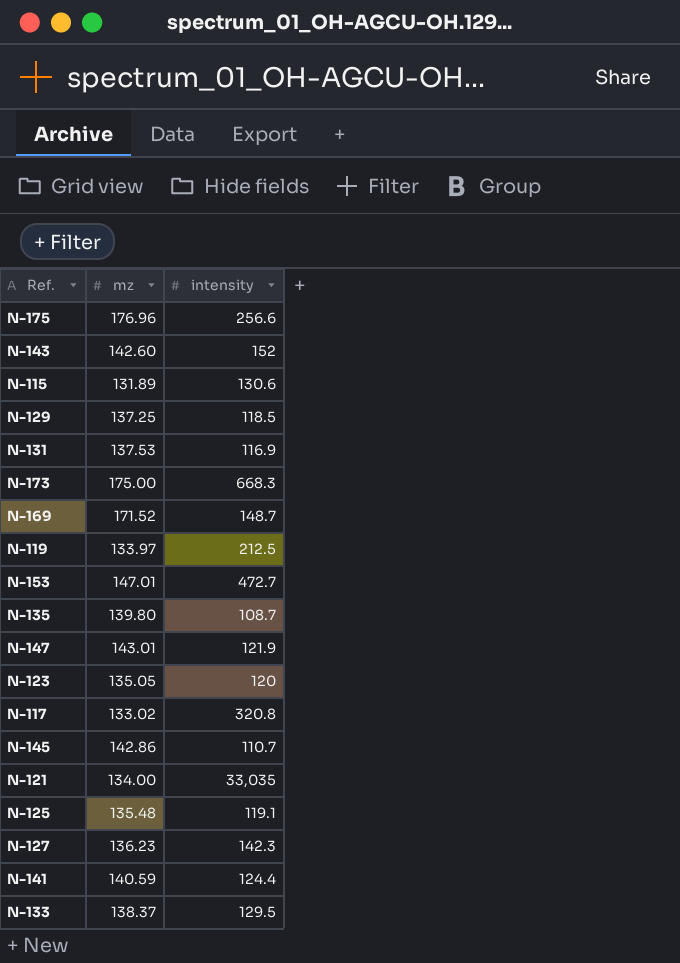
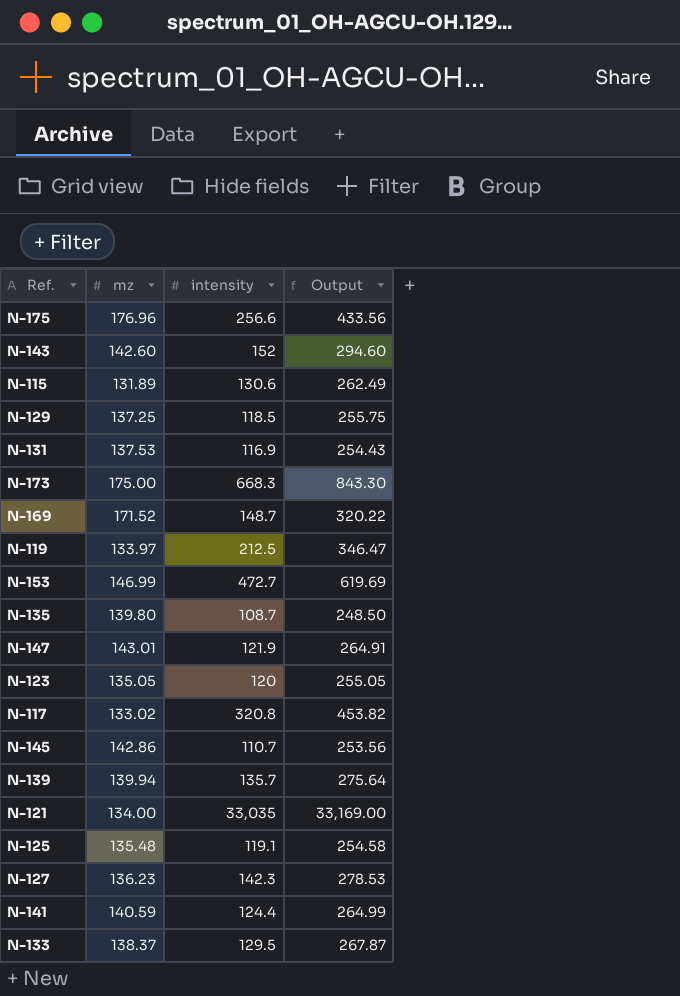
column Output | formula: none -> [mz] + [intensity]
N-153 | mz: 147.01 -> 146.99
row N-139: none -> 139.94 | 135.7 | 275.64

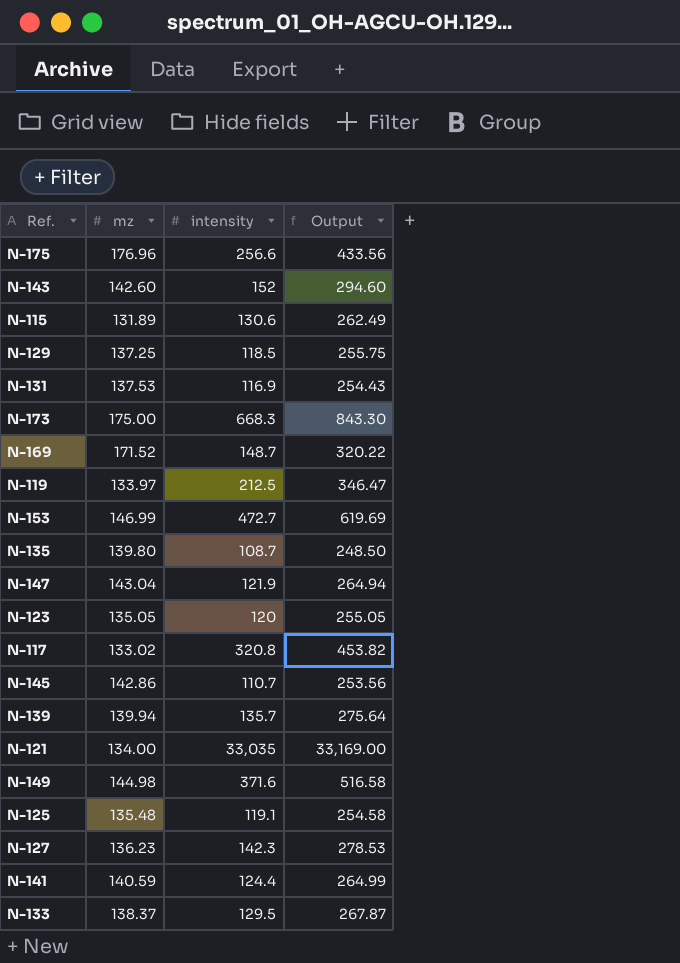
N-147 | mz: 143.01 -> 143.04
N-147 | Output: 264.91 -> 264.94
row N-149: none -> 144.98 | 371.6 | 516.58

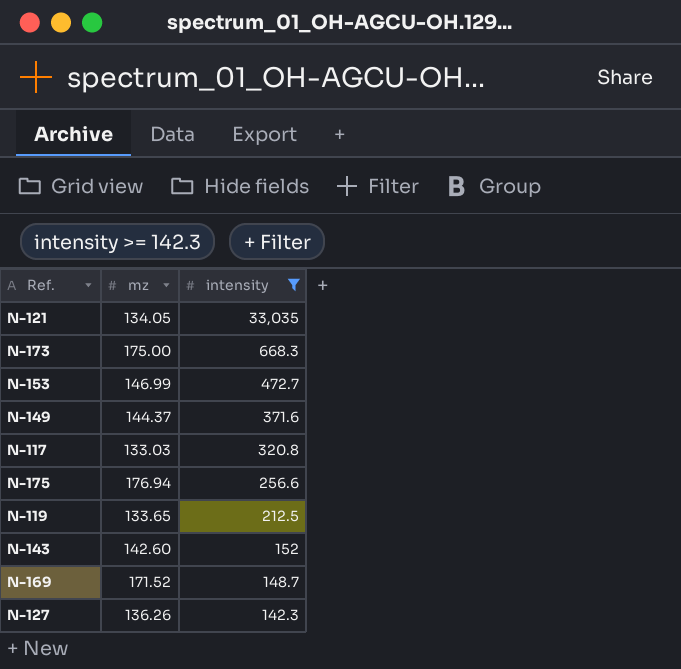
filter: none -> intensity >= 142.3
row order: none -> intensity descending
column Output | formula: [mz] + [intensity] -> none
N-121 | mz: 134.00 -> 134.05
N-149 | mz: 144.98 -> 144.37
N-117 | mz: 133.02 -> 133.03
N-175 | mz: 176.96 -> 176.94
N-119 | mz: 133.97 -> 133.65
N-127 | mz: 136.23 -> 136.26

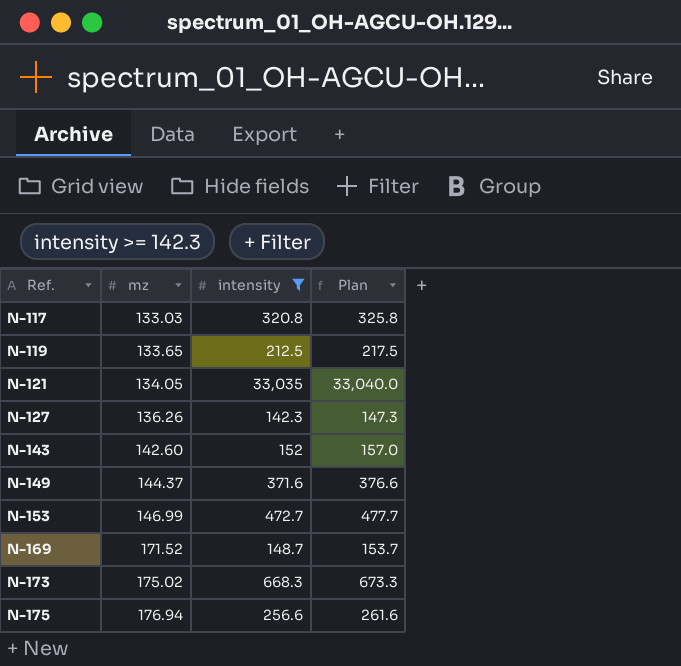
row order: intensity descending -> Ref. ascending
column Plan | formula: none -> [intensity] + 5
N-173 | mz: 175.00 -> 175.02

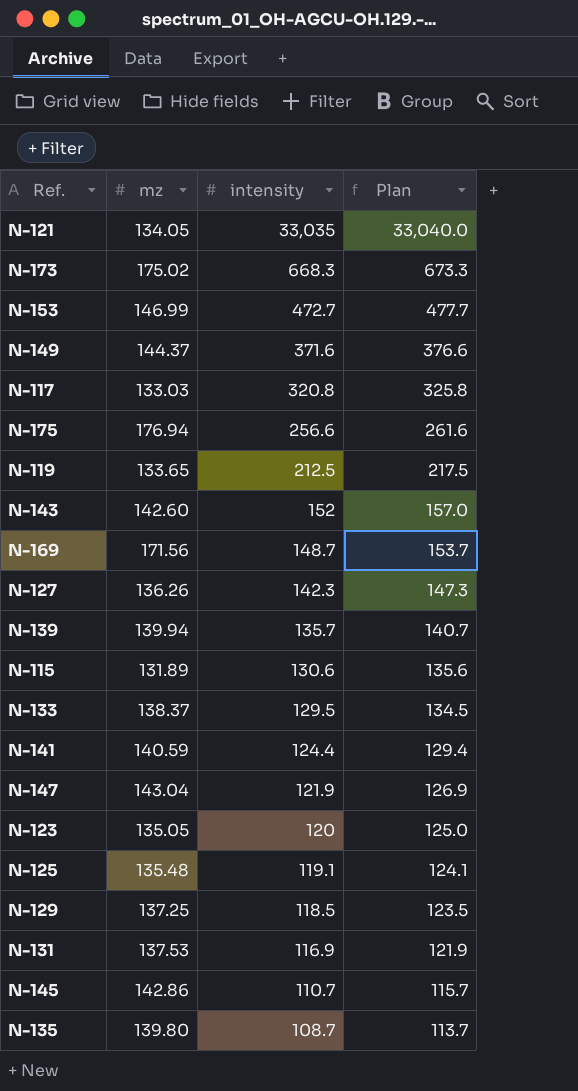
filter: intensity >= 142.3 -> none
row order: Ref. ascending -> intensity descending
N-169 | mz: 171.52 -> 171.56

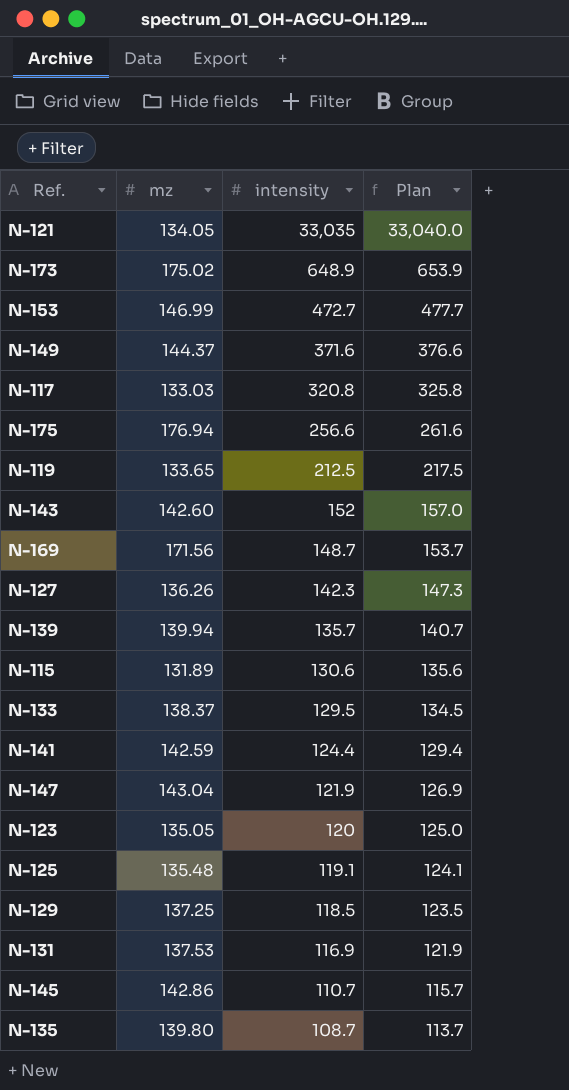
N-173 | intensity: 668.3 -> 648.9
N-173 | Plan: 673.3 -> 653.9
N-141 | mz: 140.59 -> 142.59

